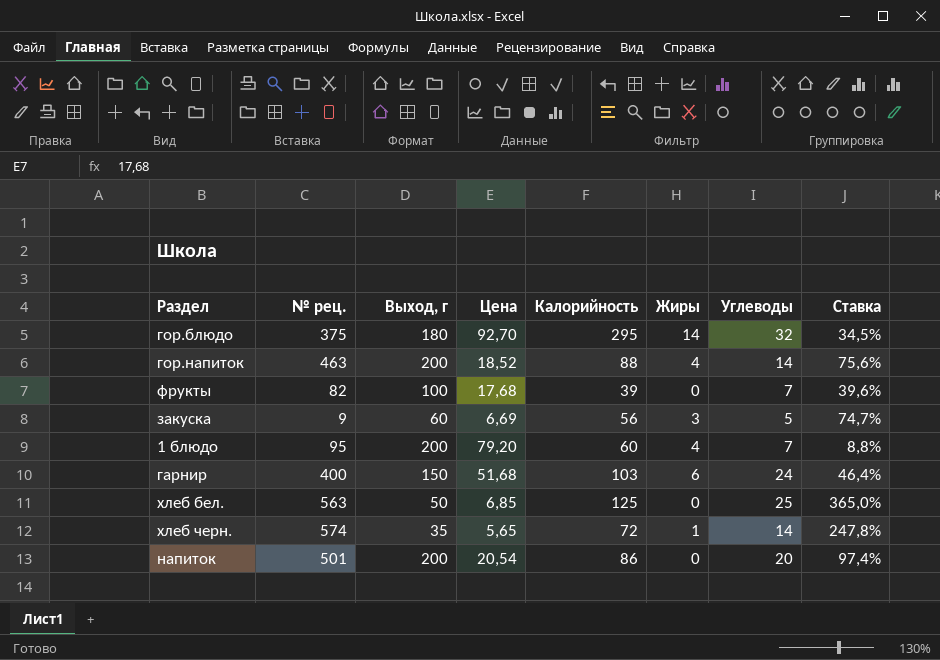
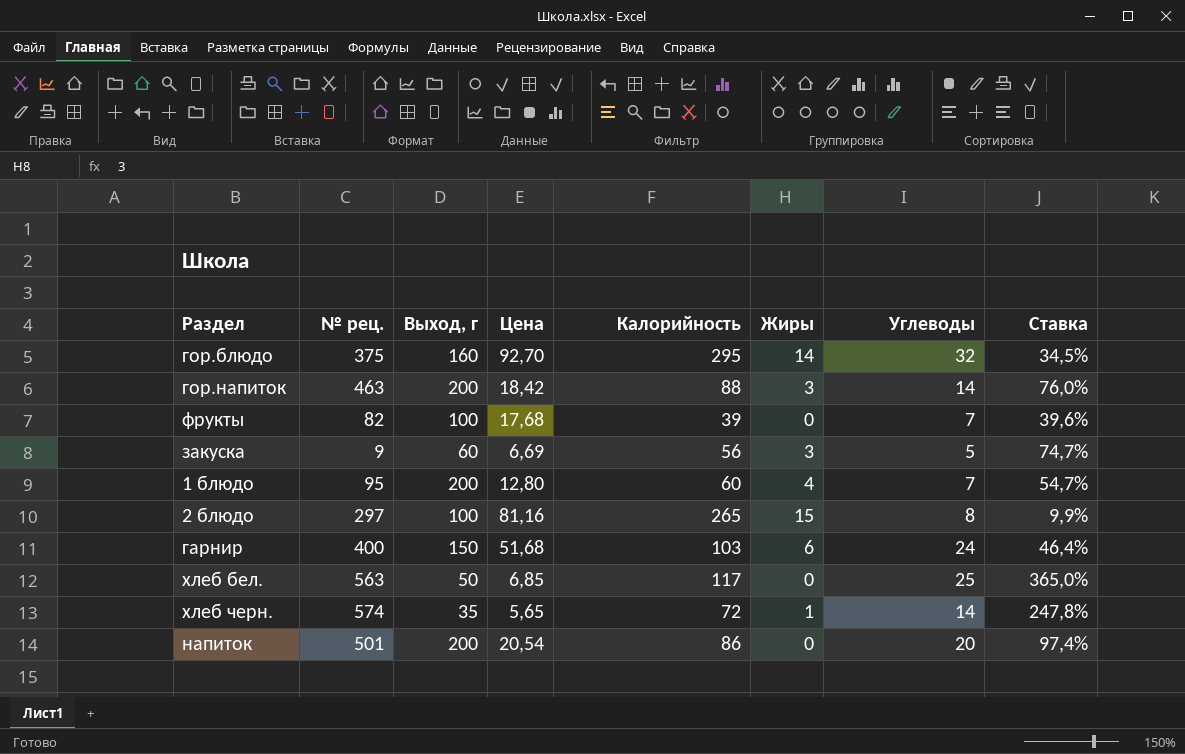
гор.блюдо | Выход, г: 180 -> 160
гор.напиток | Цена: 18,52 -> 18,42
гор.напиток | Жиры: 4 -> 3
гор.напиток | Ставка: 75,6% -> 76,0%
1 блюдо | Цена: 79,20 -> 12,80
1 блюдо | Ставка: 8,8% -> 54,7%
row 2 блюдо: none -> 297 | 100 | 81,16 | 265 | 15 | 8 | 9,9%
хлеб бел. | Калорийность: 125 -> 117

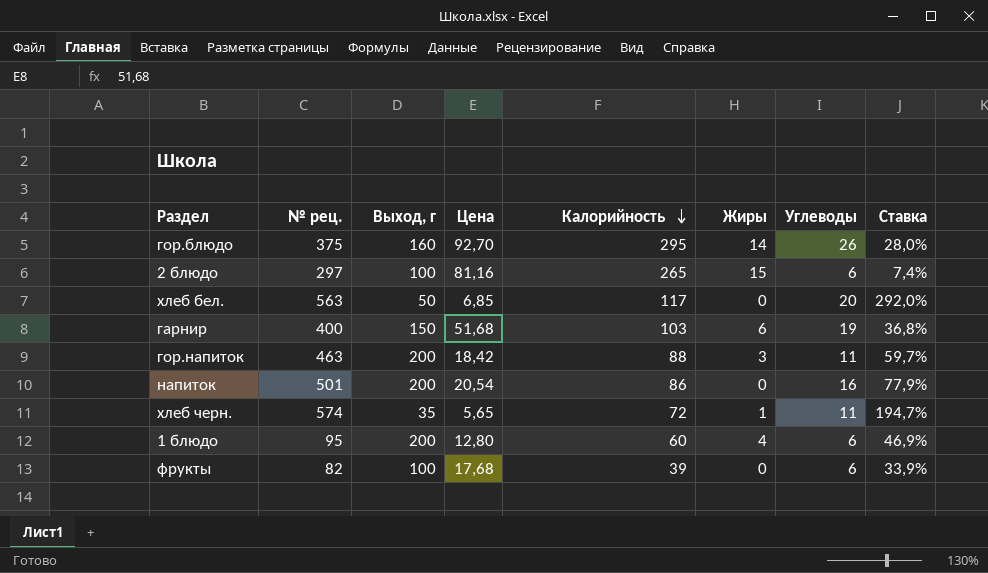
row order: none -> Калорийность descending
row закуска: 9 | 60 | 6,69 | 56 | 3 | 5 | 74,7% -> none
гор.блюдо | Углеводы: 32 -> 26
гор.блюдо | Ставка: 34,5% -> 28,0%
2 блюдо | Углеводы: 8 -> 6
2 блюдо | Ставка: 9,9% -> 7,4%
хлеб бел. | Углеводы: 25 -> 20
хлеб бел. | Ставка: 365,0% -> 292,0%
гарнир | Углеводы: 24 -> 19
гарнир | Ставка: 46,4% -> 36,8%
гор.напиток | Углеводы: 14 -> 11
гор.напиток | Ставка: 76,0% -> 59,7%
напиток | Углеводы: 20 -> 16
напиток | Ставка: 97,4% -> 77,9%
хлеб черн. | Углеводы: 14 -> 11
хлеб черн. | Ставка: 247,8% -> 194,7%
1 блюдо | Углеводы: 7 -> 6
1 блюдо | Ставка: 54,7% -> 46,9%
фрукты | Углеводы: 7 -> 6
фрукты | Ставка: 39,6% -> 33,9%

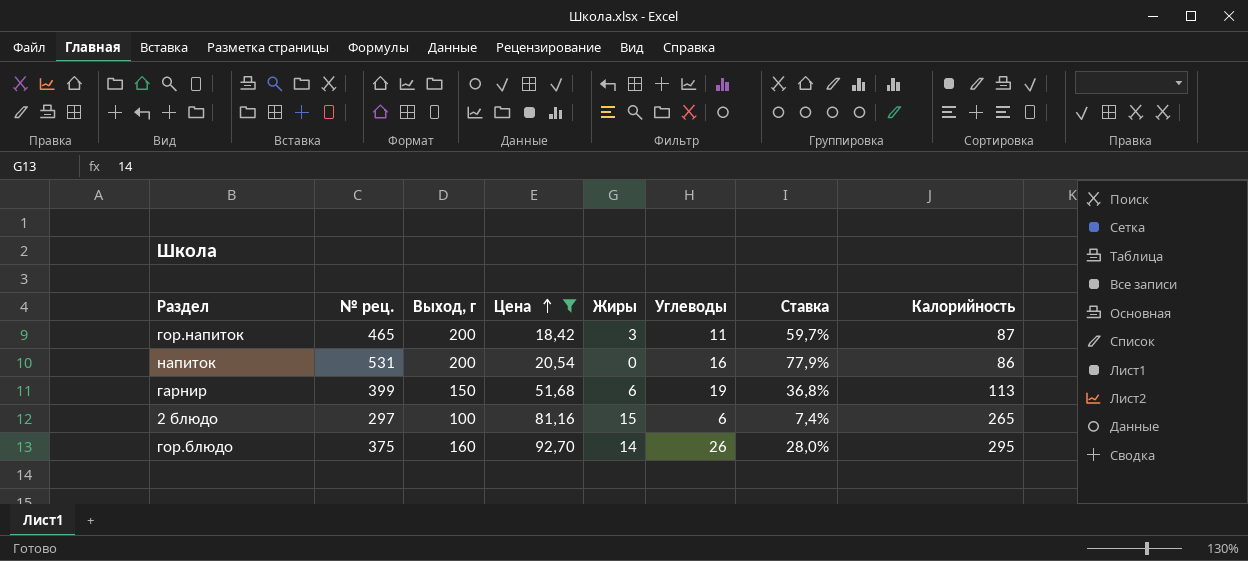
filter: none -> Цена >= 18,42
row order: Калорийность descending -> Цена ascending
column Калорийность | position: 5 -> 8
гор.напиток | № рец.: 463 -> 465
гор.напиток | Калорийность: 88 -> 87
напиток | № рец.: 501 -> 531
гарнир | № рец.: 400 -> 399
гарнир | Калорийность: 103 -> 113

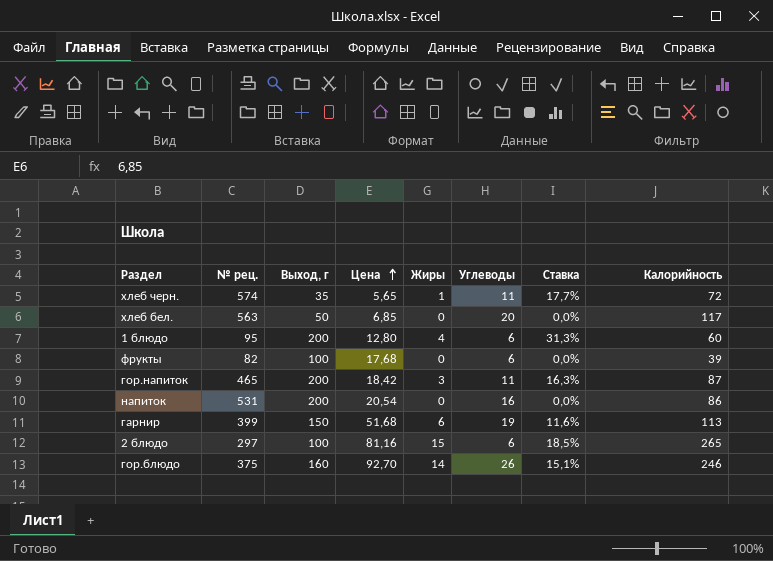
filter: Цена >= 18,42 -> none
column Ставка | formula: [Углеводы] / [Цена] -> [Жиры] / [Цена]
гор.блюдо | Калорийность: 295 -> 246

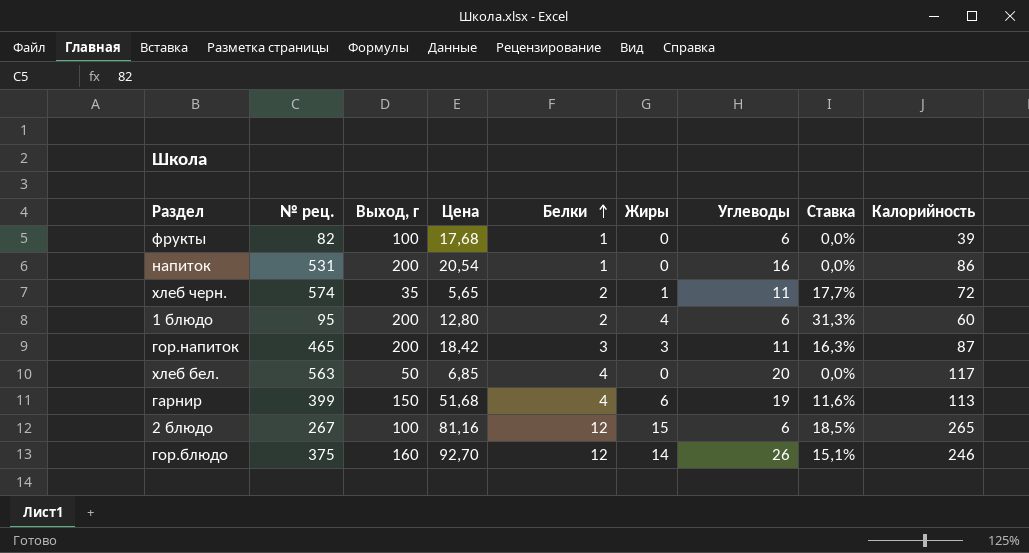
row order: Цена ascending -> Белки ascending
column Белки | position: none -> 5
2 блюдо | № рец.: 297 -> 267

